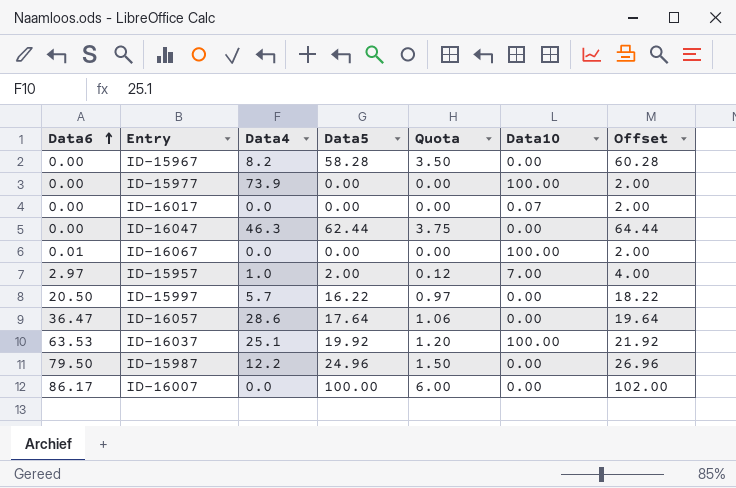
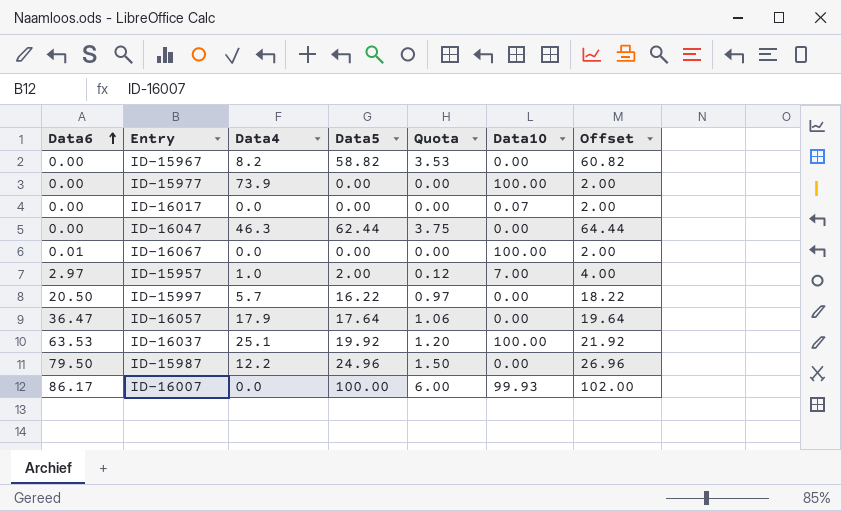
ID-15967 | Data5: 58.28 -> 58.82
ID-15967 | Quota: 3.50 -> 3.53
ID-15967 | Offset: 60.28 -> 60.82
ID-16057 | Data4: 28.6 -> 17.9
ID-16007 | Data10: 0.00 -> 99.93

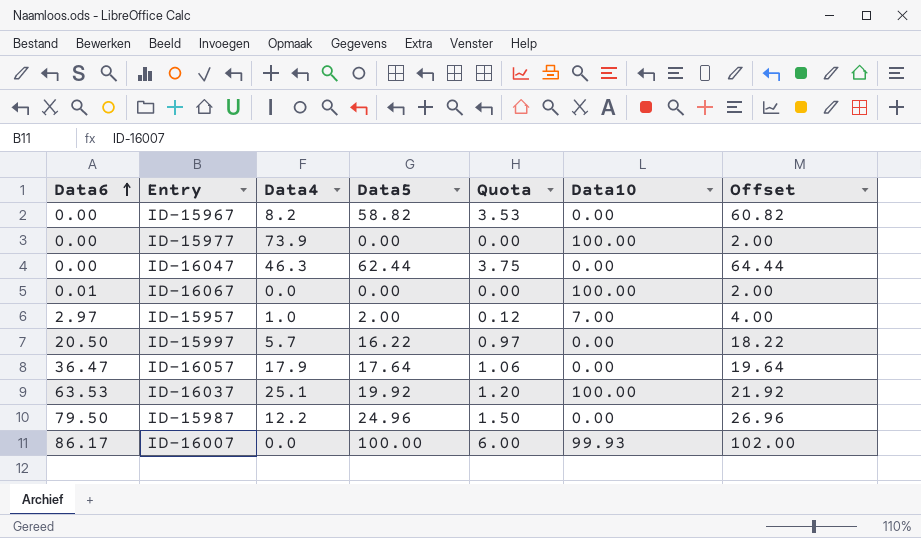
row ID-16017: 0.00 | 0.0 | 0.00 | 0.00 | 0.07 | 2.00 -> none

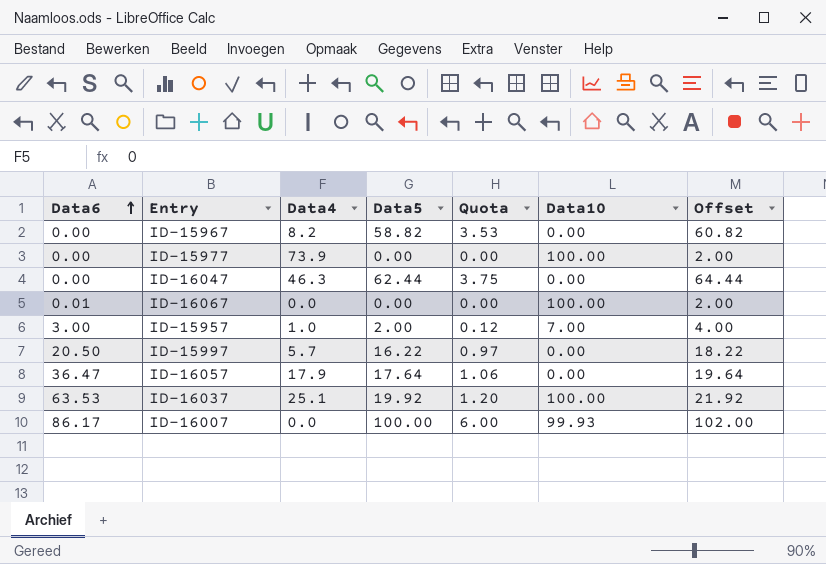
row ID-15987: 79.50 | 12.2 | 24.96 | 1.50 | 0.00 | 26.96 -> none
ID-15957 | Data6: 2.97 -> 3.00

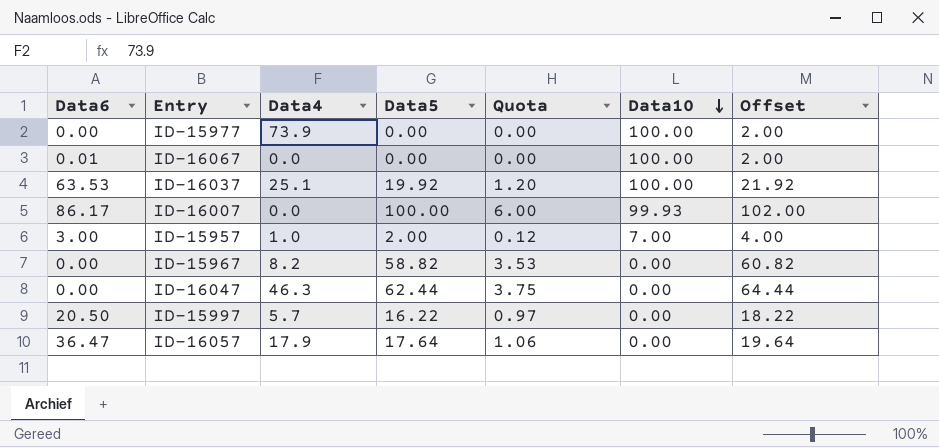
row order: Data6 ascending -> Data10 descending

